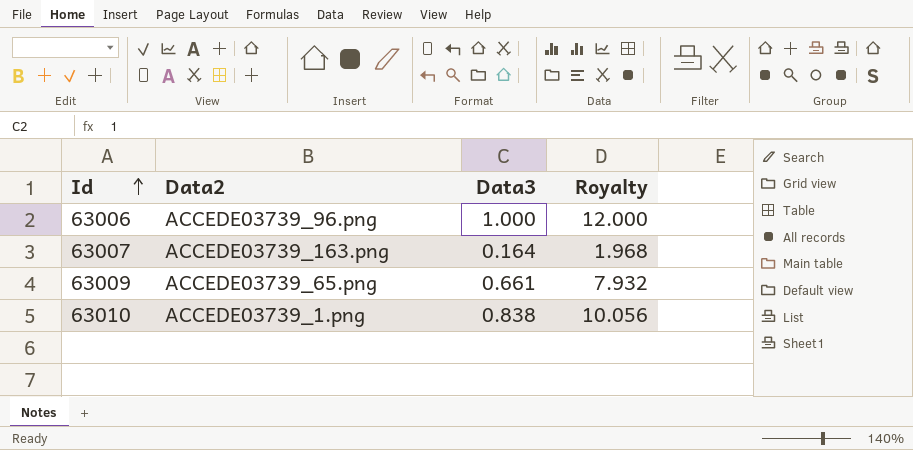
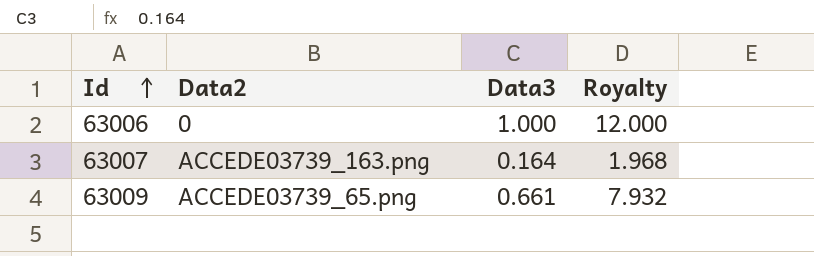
row 63010: ACCEDE03739_1.png | 0.838 | 10.056 -> none
63006 | Data2: ACCEDE03739_96.png -> 0

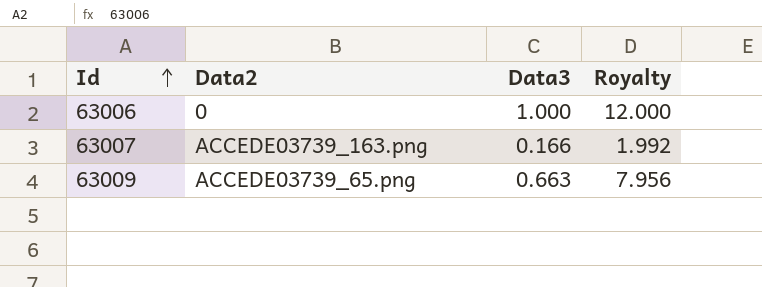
63007 | Data3: 0.164 -> 0.166
63007 | Royalty: 1.968 -> 1.992
63009 | Data3: 0.661 -> 0.663
63009 | Royalty: 7.932 -> 7.956

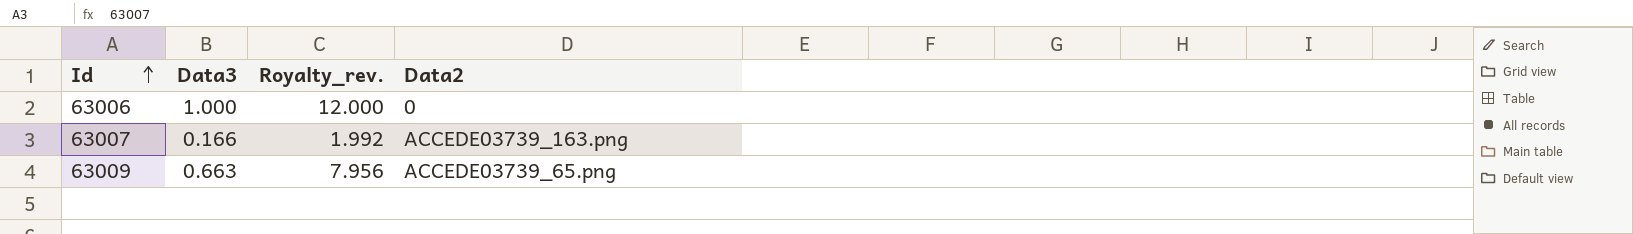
column name: Royalty -> Royalty_rev.
column Data2 | position: 2 -> 4

